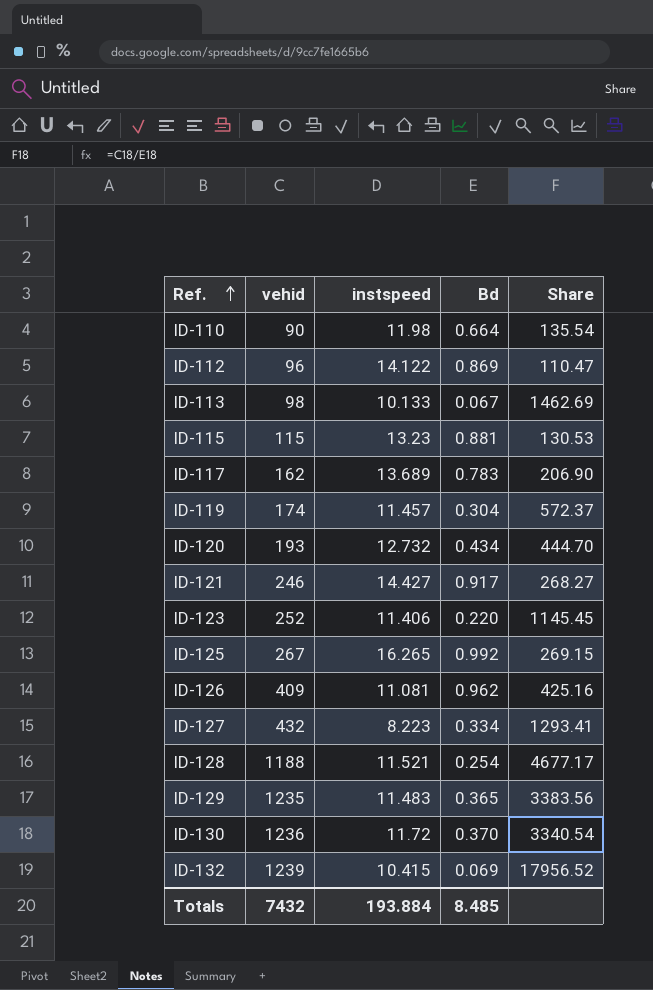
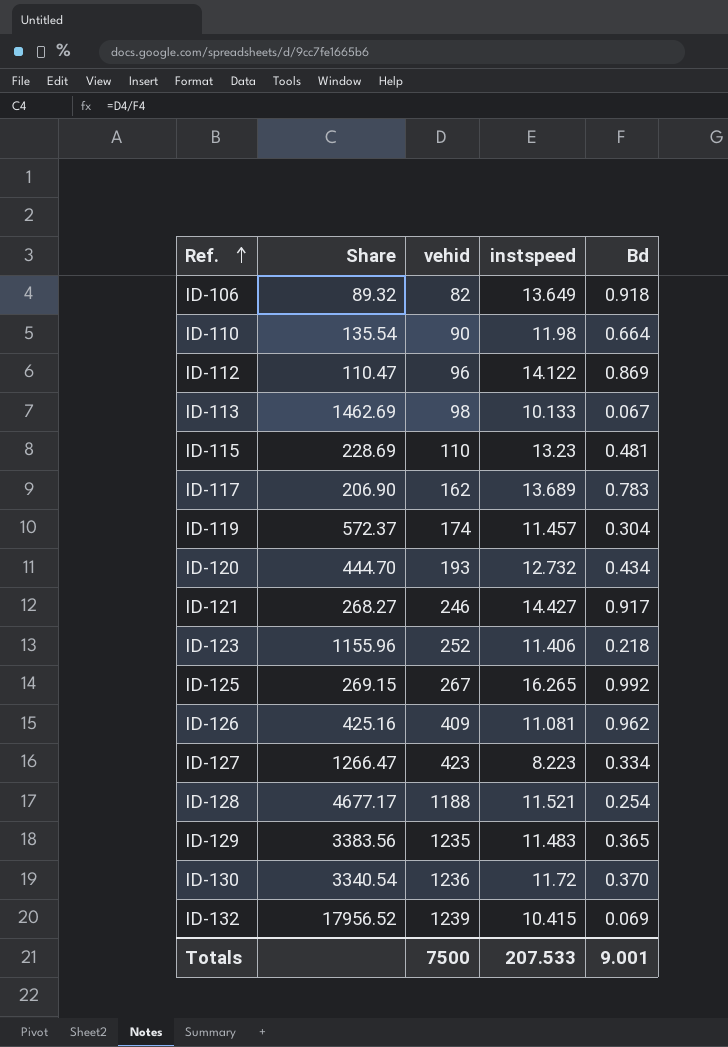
column Share | position: 5 -> 2
row ID-106: none -> 89.32 | 82 | 13.649 | 0.918
ID-115 | Share: 130.53 -> 228.69
ID-115 | vehid: 115 -> 110
ID-115 | Bd: 0.881 -> 0.481
ID-123 | Share: 1145.45 -> 1155.96
ID-123 | Bd: 0.220 -> 0.218
ID-127 | Share: 1293.41 -> 1266.47
ID-127 | vehid: 432 -> 423
Totals | vehid: 7432 -> 7500
Totals | instspeed: 193.884 -> 207.533
Totals | Bd: 8.485 -> 9.001

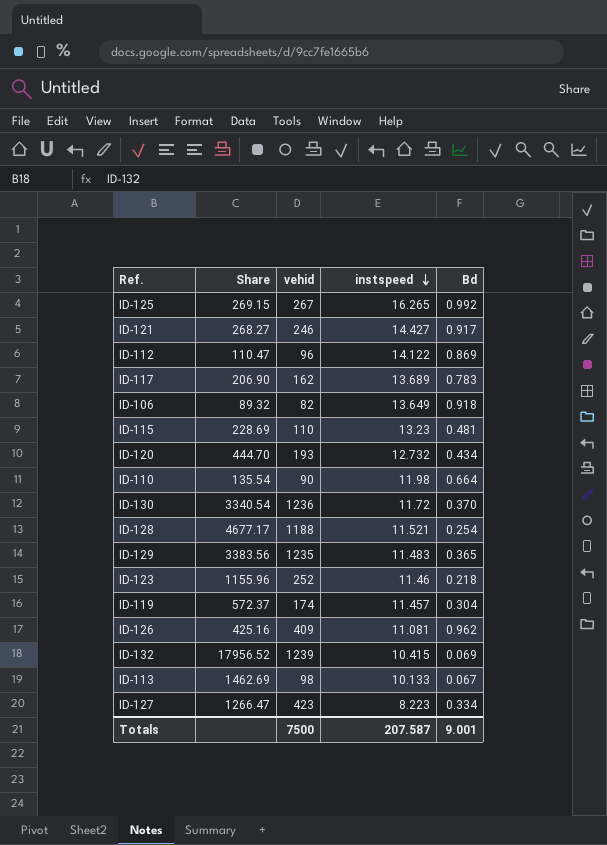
row order: Ref. ascending -> instspeed descending
ID-123 | instspeed: 11.406 -> 11.46
Totals | instspeed: 207.533 -> 207.587

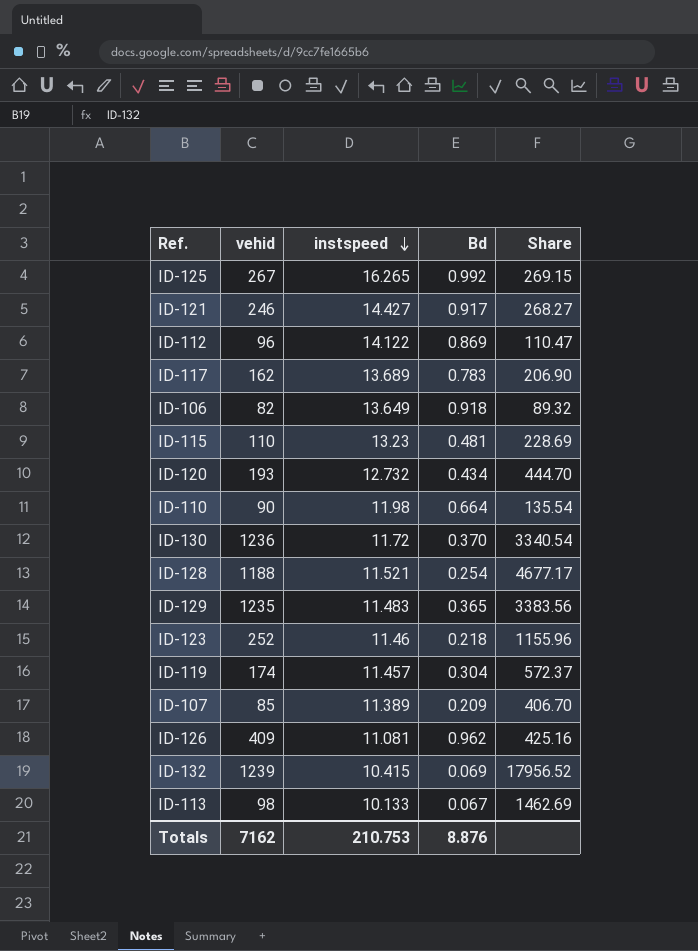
column Share | position: 2 -> 5
row ID-127: 1266.47 | 423 | 8.223 | 0.334 -> none
row ID-107: none -> 85 | 11.389 | 0.209 | 406.70
Totals | vehid: 7500 -> 7162
Totals | instspeed: 207.587 -> 210.753
Totals | Bd: 9.001 -> 8.876

